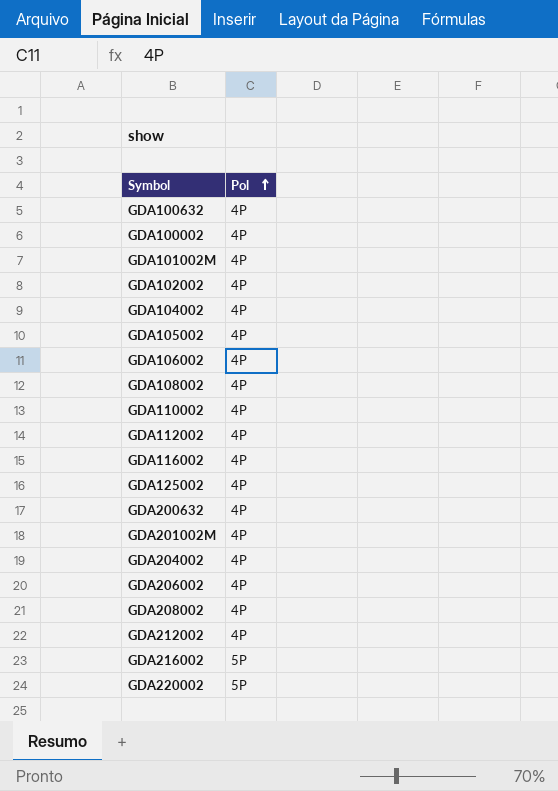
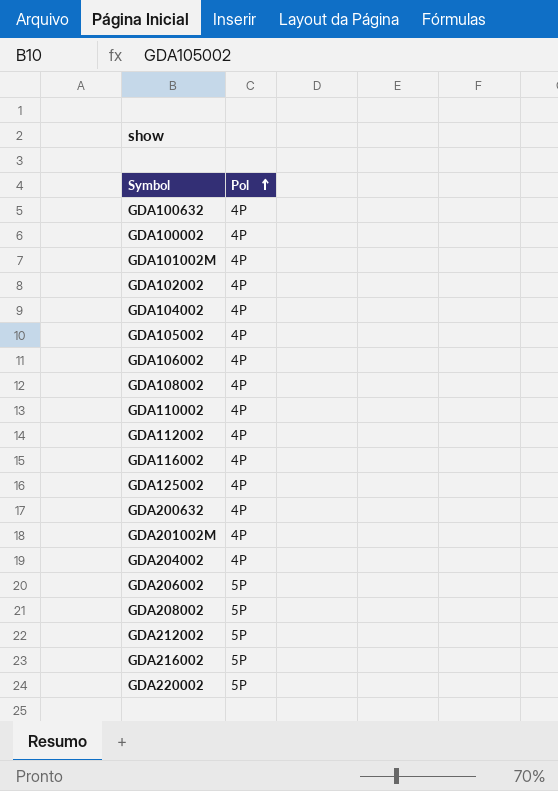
GDA206002 | Pol: 4P -> 5P
GDA208002 | Pol: 4P -> 5P
GDA212002 | Pol: 4P -> 5P

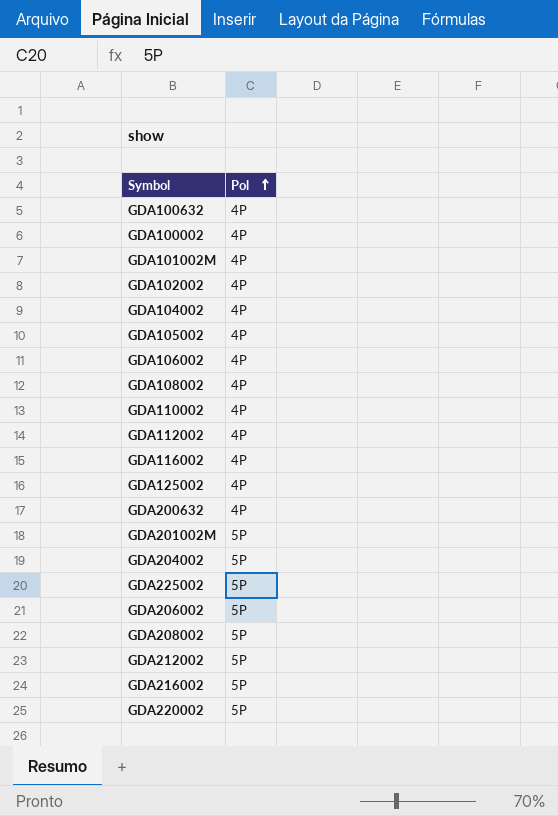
GDA201002M | Pol: 4P -> 5P
GDA204002 | Pol: 4P -> 5P
row GDA225002: none -> 5P

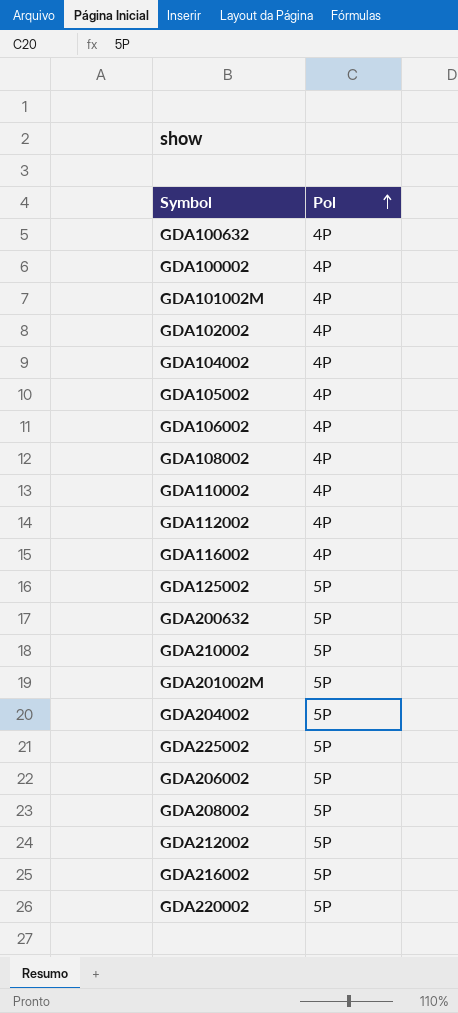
GDA125002 | Pol: 4P -> 5P
GDA200632 | Pol: 4P -> 5P
row GDA210002: none -> 5P

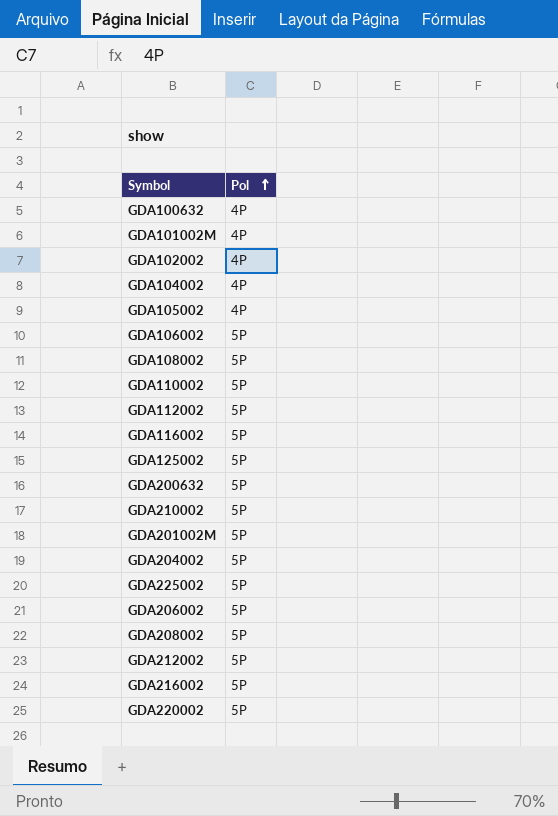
row GDA100002: 4P -> none
GDA106002 | Pol: 4P -> 5P
GDA108002 | Pol: 4P -> 5P
GDA110002 | Pol: 4P -> 5P
GDA112002 | Pol: 4P -> 5P
GDA116002 | Pol: 4P -> 5P

